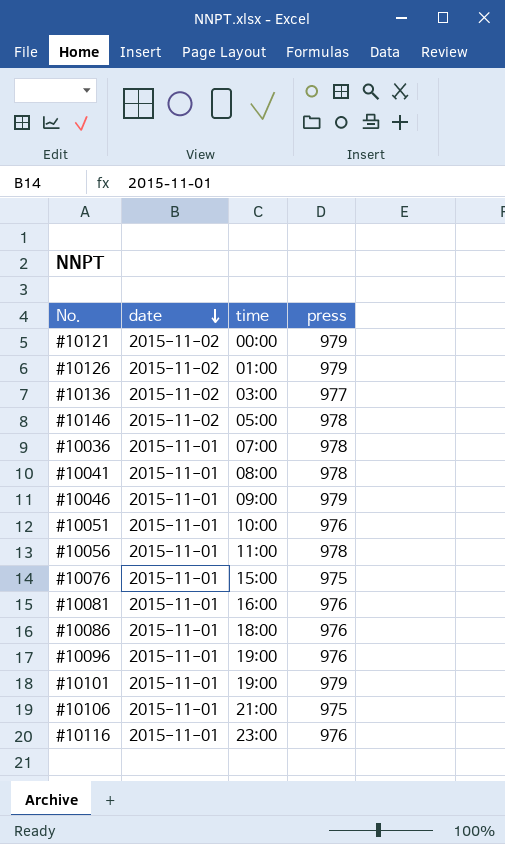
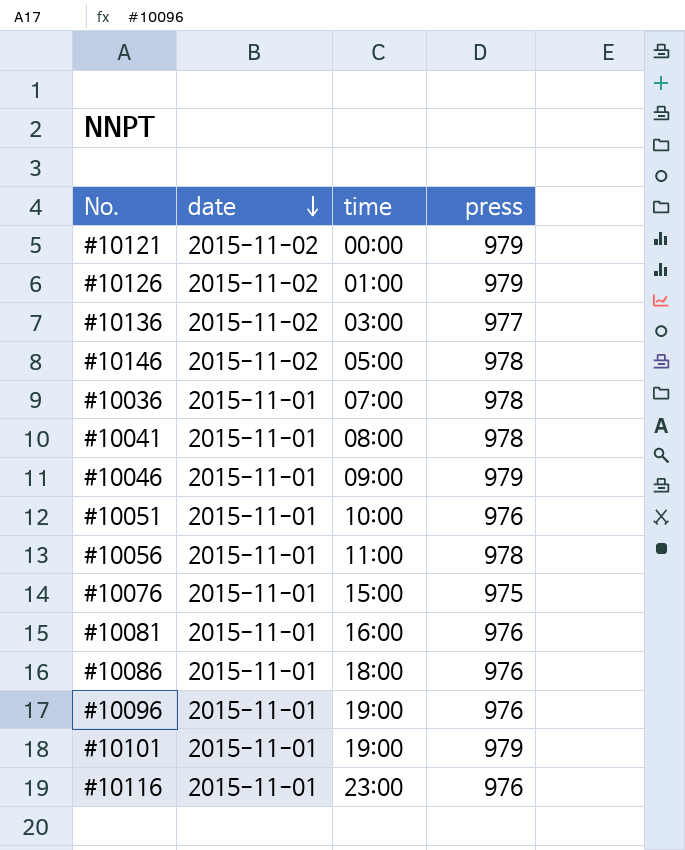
row #10106: 2015-11-01 | 21:00 | 975 -> none

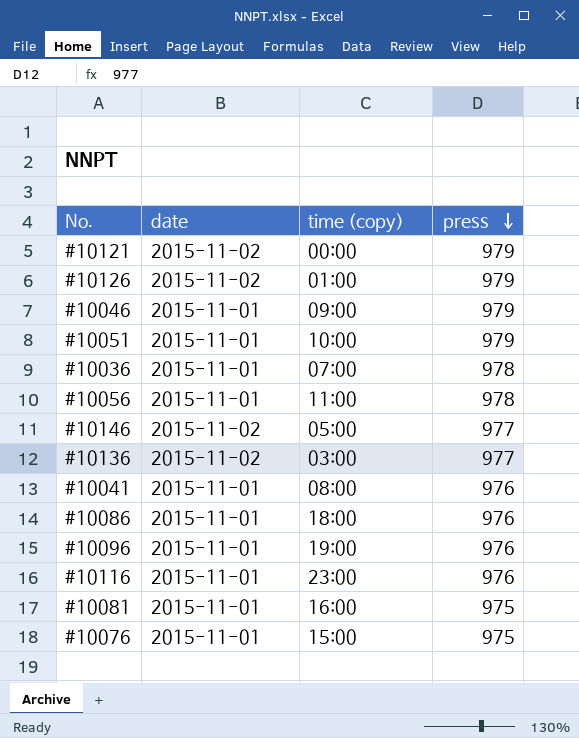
row order: date descending -> press descending
column name: time -> time (copy)
row #10101: 2015-11-01 | 19:00 | 979 -> none
#10051 | press: 976 -> 979
#10146 | press: 978 -> 977
#10041 | press: 978 -> 976
#10081 | press: 976 -> 975

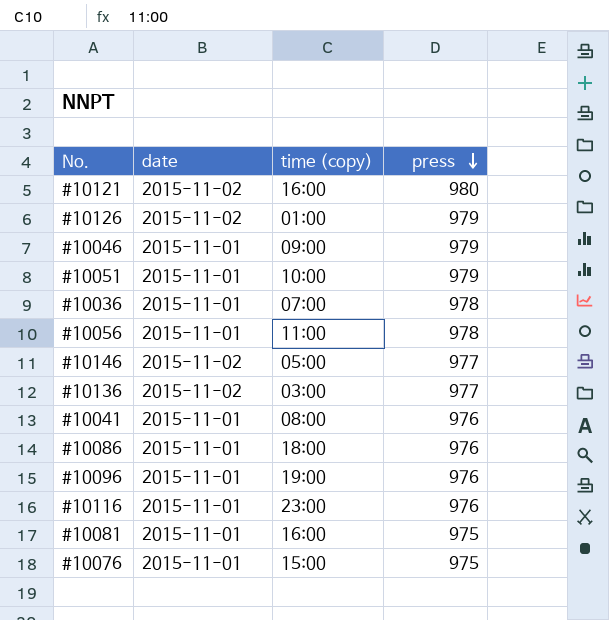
#10121 | time (copy): 00:00 -> 16:00
#10121 | press: 979 -> 980

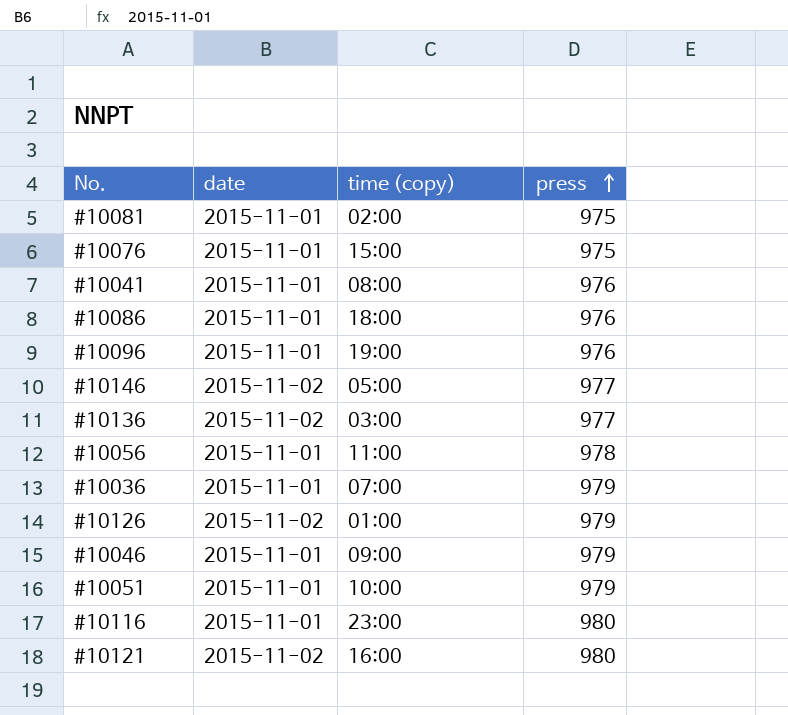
row order: press descending -> press ascending
#10081 | time (copy): 16:00 -> 02:00
#10036 | press: 978 -> 979
#10116 | press: 976 -> 980

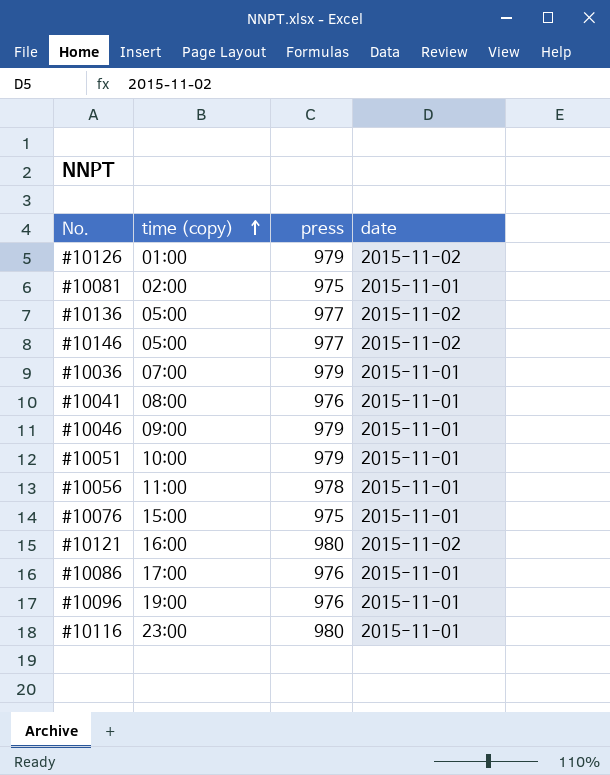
row order: press ascending -> time (copy) ascending
column date | position: 2 -> 4
#10136 | time (copy): 03:00 -> 05:00
#10086 | time (copy): 18:00 -> 17:00

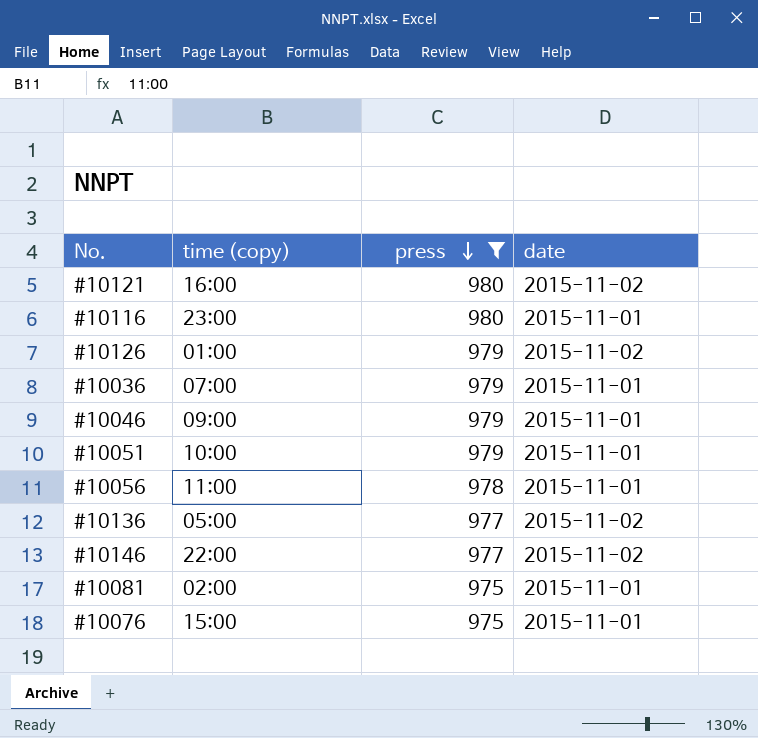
filter: none -> press != 976
row order: time (copy) ascending -> press descending
#10146 | time (copy): 05:00 -> 22:00

